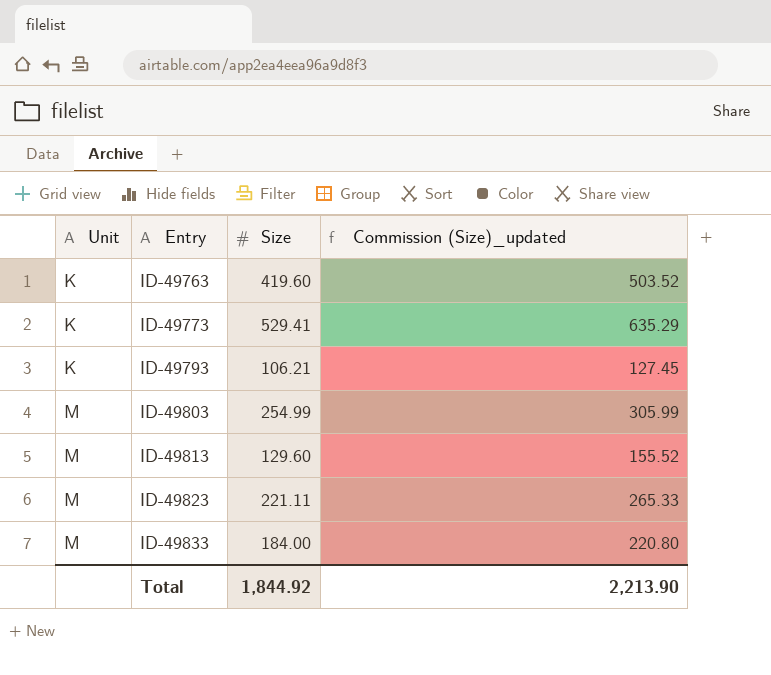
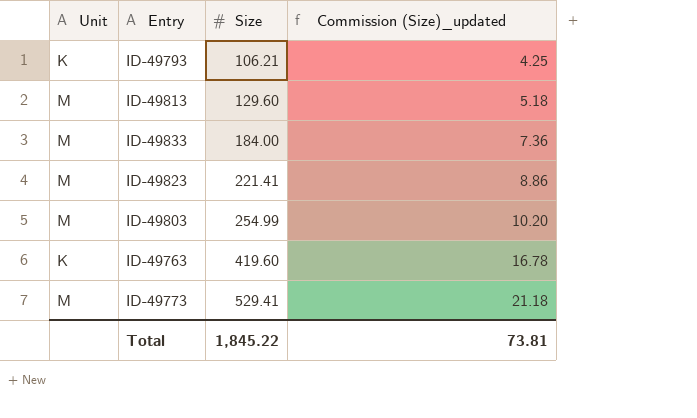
row order: Unit ascending -> Size ascending
column Commission (Size)_updated | formula: [Size] * 1.2 -> [Size] * 0.04
ID-49823 | Size: 221.11 -> 221.41
ID-49773 | Unit: K -> M
Total | Size: 1,844.92 -> 1,845.22
Total | Commission (Size)_updated: 2,213.90 -> 73.81

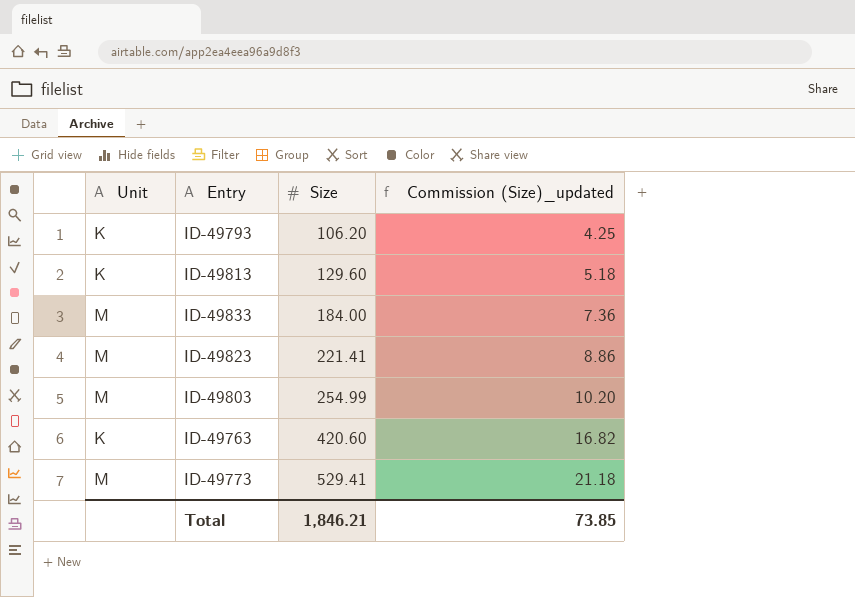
ID-49793 | Size: 106.21 -> 106.20
ID-49813 | Unit: M -> K
ID-49763 | Size: 419.60 -> 420.60
ID-49763 | Commission (Size)_updated: 16.78 -> 16.82
Total | Size: 1,845.22 -> 1,846.21
Total | Commission (Size)_updated: 73.81 -> 73.85

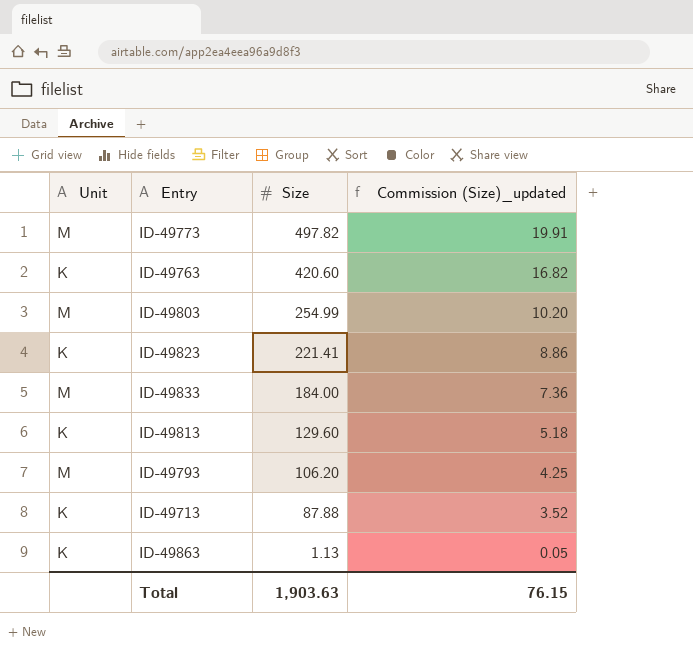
row order: Size ascending -> Size descending
ID-49773 | Size: 529.41 -> 497.82
ID-49773 | Commission (Size)_updated: 21.18 -> 19.91
ID-49823 | Unit: M -> K
ID-49793 | Unit: K -> M
row ID-49713: none -> K | 87.88 | 3.52
row ID-49863: none -> K | 1.13 | 0.05
Total | Size: 1,846.21 -> 1,903.63
Total | Commission (Size)_updated: 73.85 -> 76.15

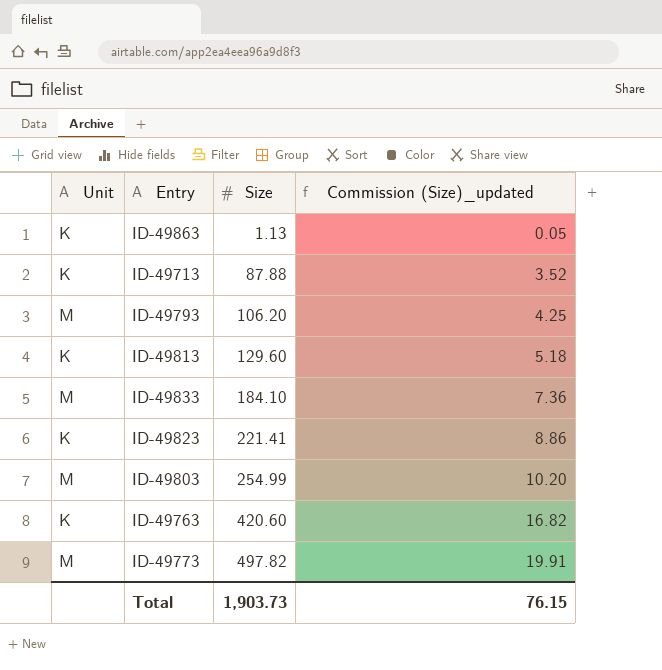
row order: Size descending -> Size ascending
ID-49833 | Size: 184.00 -> 184.10
Total | Size: 1,903.63 -> 1,903.73

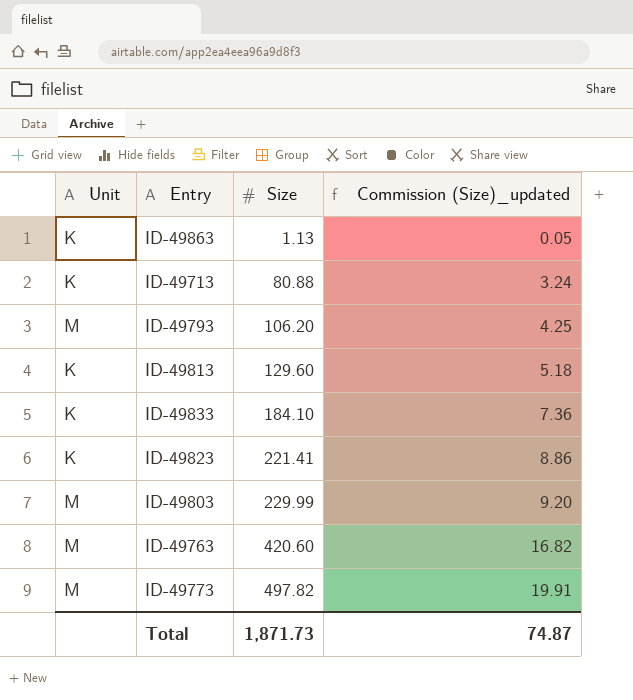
ID-49713 | Size: 87.88 -> 80.88
ID-49713 | Commission (Size)_updated: 3.52 -> 3.24
ID-49833 | Unit: M -> K
ID-49803 | Size: 254.99 -> 229.99
ID-49803 | Commission (Size)_updated: 10.20 -> 9.20
ID-49763 | Unit: K -> M
Total | Size: 1,903.73 -> 1,871.73
Total | Commission (Size)_updated: 76.15 -> 74.87

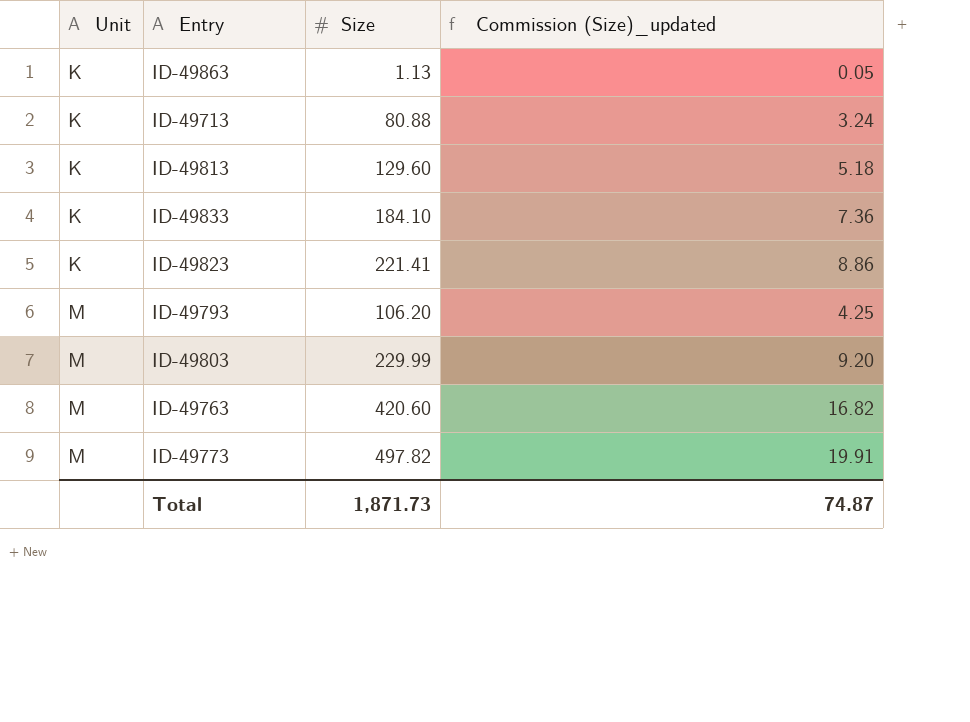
row order: Size ascending -> Unit ascending

